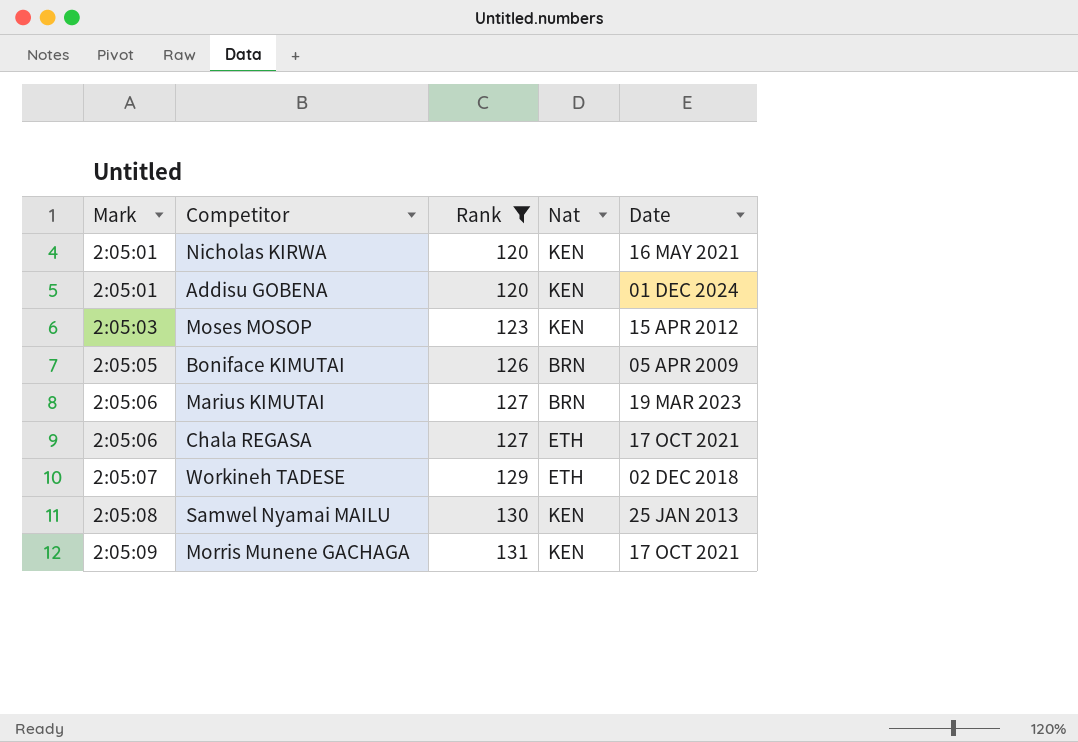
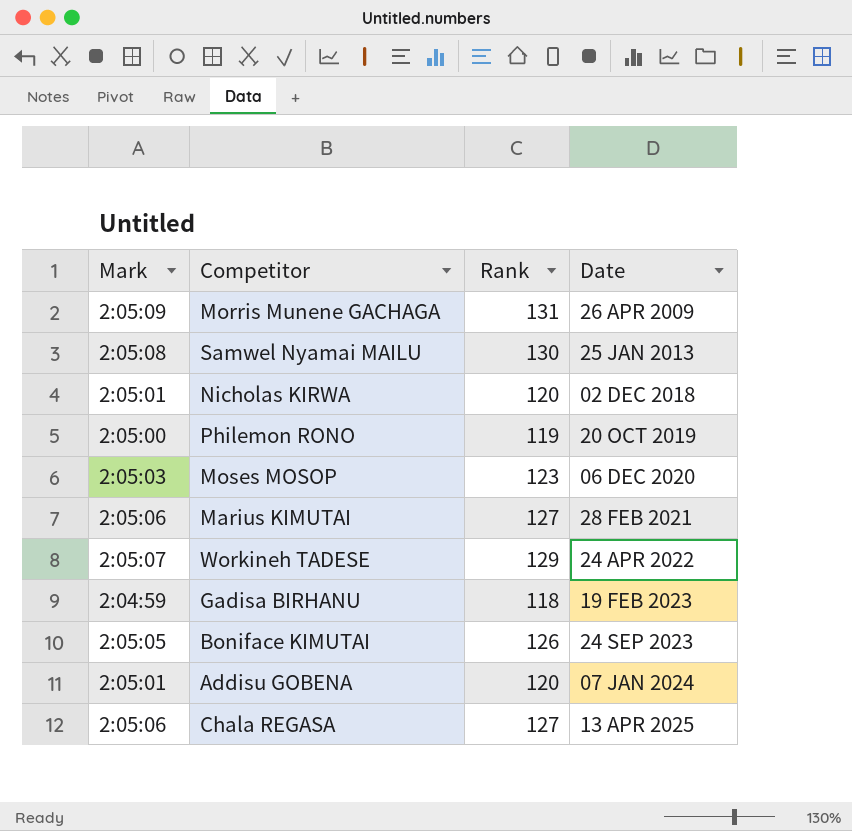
filter: Rank >= 120 -> none
row order: Mark ascending -> Date ascending
column Nat | position: 4 -> none
Morris Munene GACHAGA | Date: 17 OCT 2021 -> 26 APR 2009
Nicholas KIRWA | Date: 16 MAY 2021 -> 02 DEC 2018
Moses MOSOP | Date: 15 APR 2012 -> 06 DEC 2020
Marius KIMUTAI | Date: 19 MAR 2023 -> 28 FEB 2021
Workineh TADESE | Date: 02 DEC 2018 -> 24 APR 2022
Boniface KIMUTAI | Date: 05 APR 2009 -> 24 SEP 2023
Addisu GOBENA | Date: 01 DEC 2024 -> 07 JAN 2024
Chala REGASA | Date: 17 OCT 2021 -> 13 APR 2025

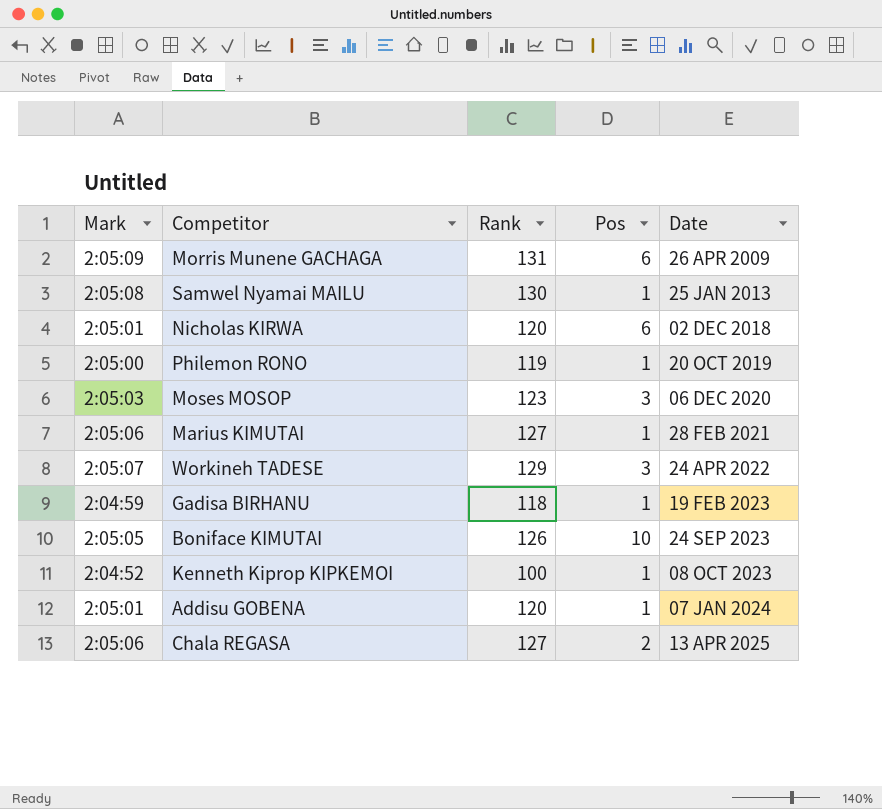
column Pos | position: none -> 4
row Kenneth Kiprop KIPKEMOI: none -> 2:04:52 | 100 | 1 | 08 OCT 2023

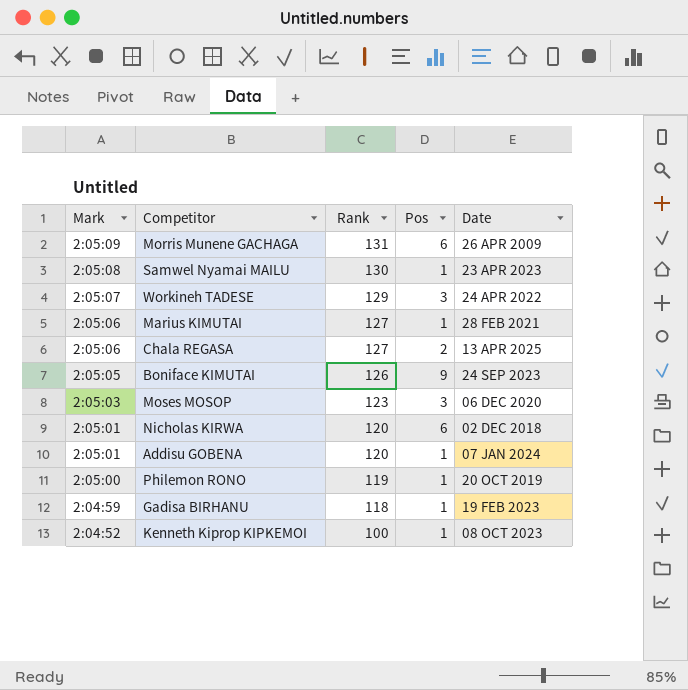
row order: Date ascending -> Mark descending
Samwel Nyamai MAILU | Date: 25 JAN 2013 -> 23 APR 2023
Boniface KIMUTAI | Pos: 10 -> 9

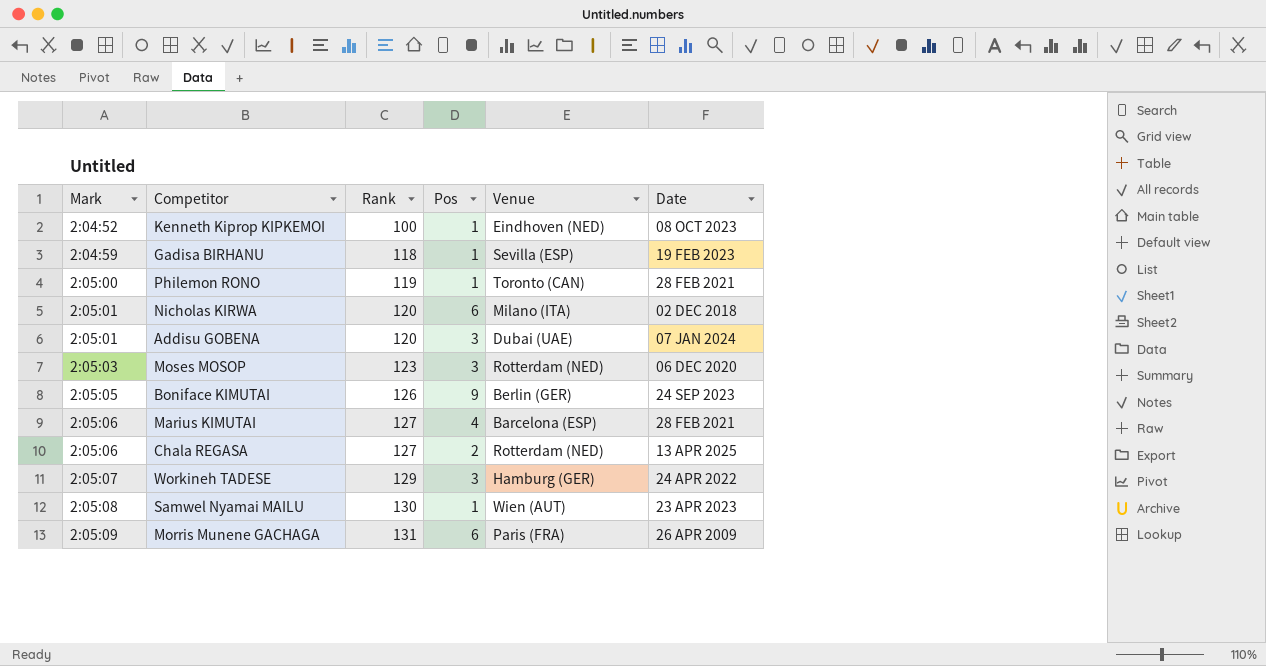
row order: Mark descending -> Mark ascending
column Venue | position: none -> 5
Philemon RONO | Date: 20 OCT 2019 -> 28 FEB 2021
Addisu GOBENA | Pos: 1 -> 3
Marius KIMUTAI | Pos: 1 -> 4

